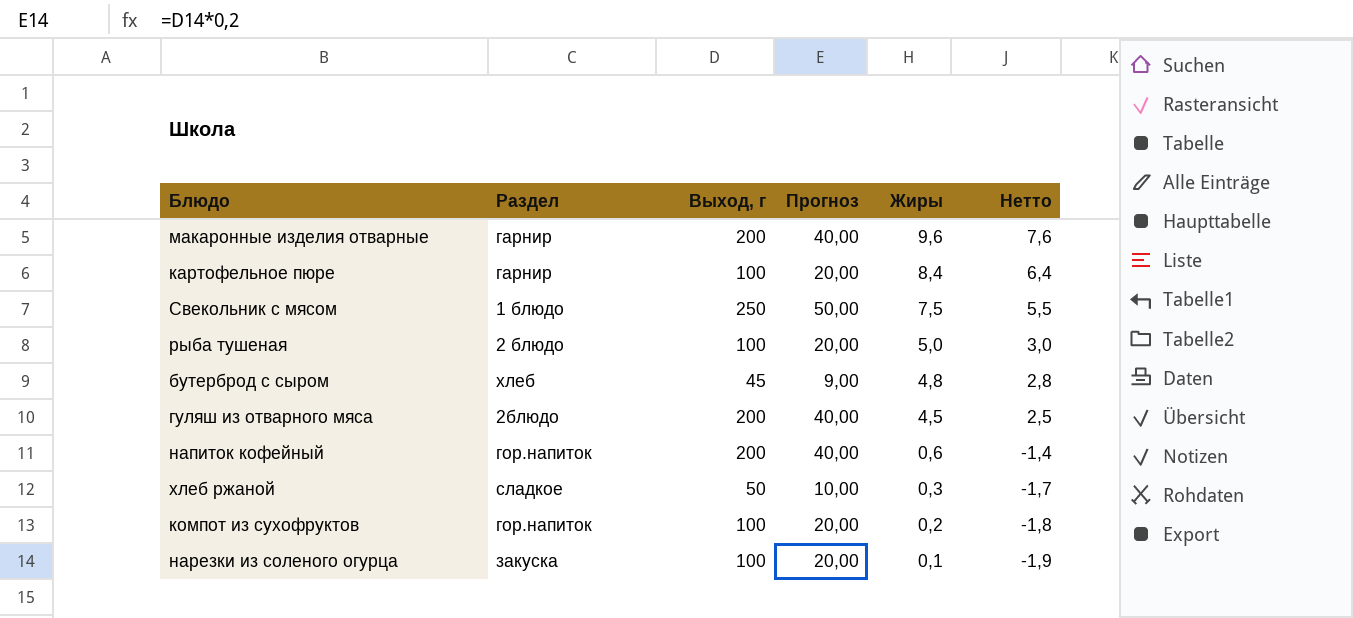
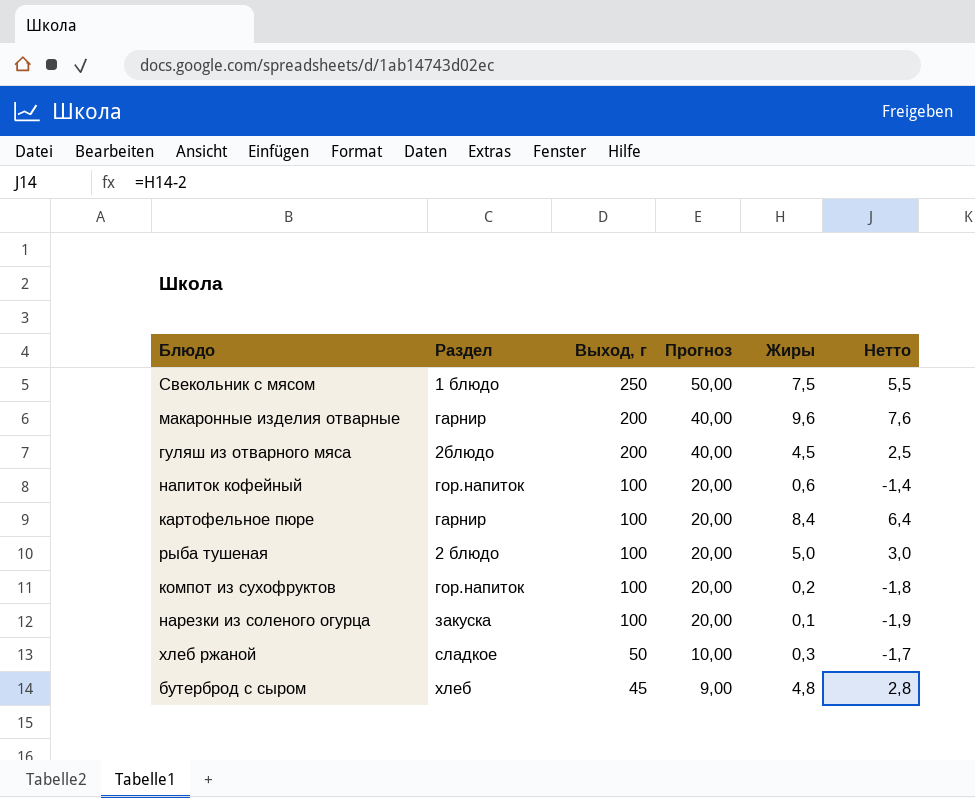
row order: Жиры descending -> Выход, г descending
напиток кофейный | Выход, г: 200 -> 100
напиток кофейный | Прогноз: 40,00 -> 20,00

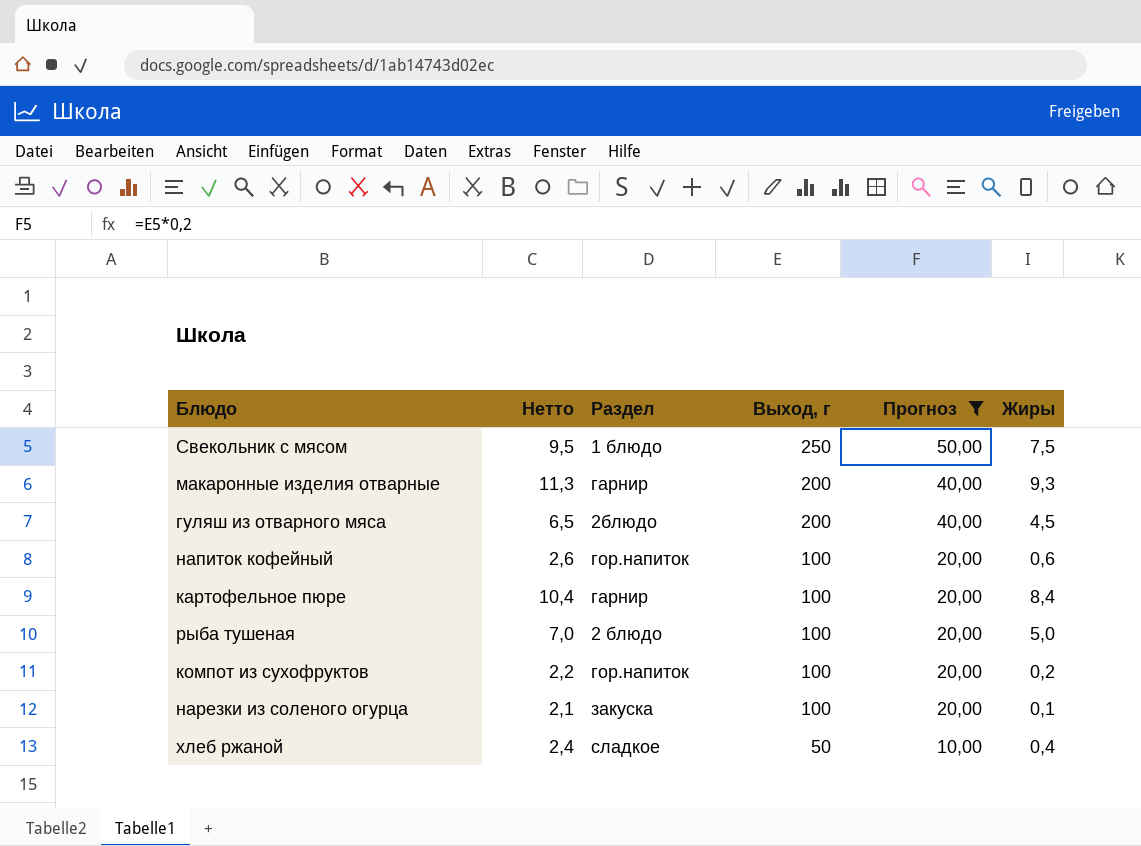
filter: none -> Прогноз != 9,00
column Нетто | formula: [Жиры] - 2 -> [Жиры] + 2
column Нетто | position: 6 -> 2
макаронные изделия отварные | Жиры: 9,6 -> 9,3
хлеб ржаной | Жиры: 0,3 -> 0,4

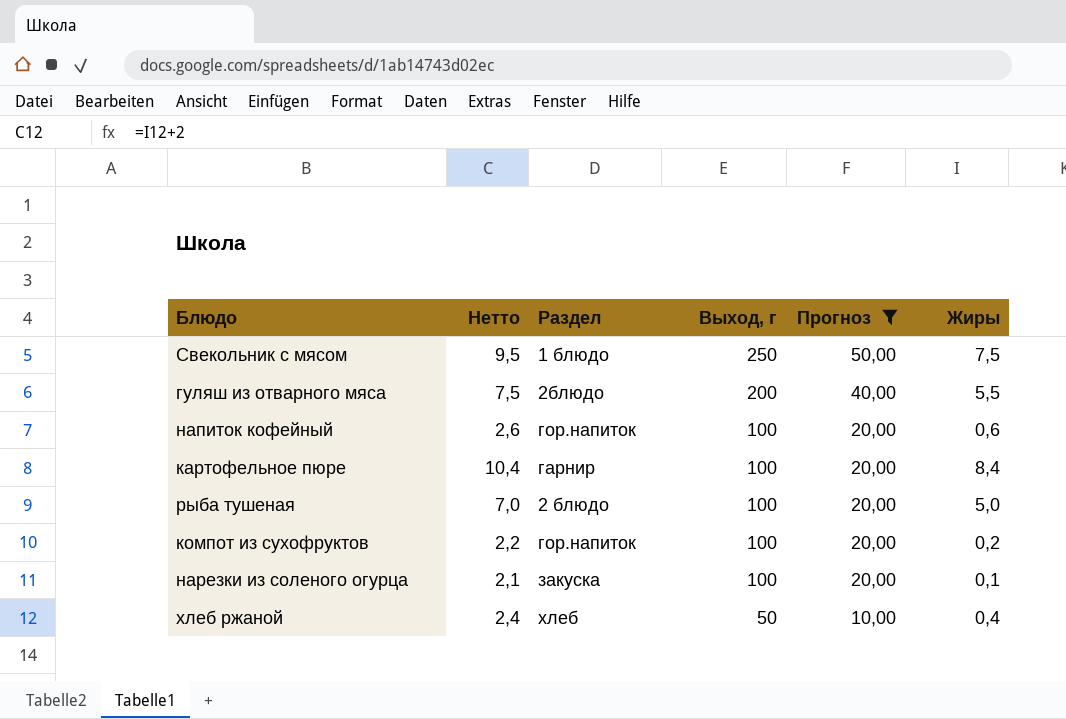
row макаронные изделия отварные: 11,3 | гарнир | 200 | 40,00 | 9,3 -> none
гуляш из отварного мяса | Нетто: 6,5 -> 7,5
гуляш из отварного мяса | Жиры: 4,5 -> 5,5
хлеб ржаной | Раздел: сладкое -> хлеб

